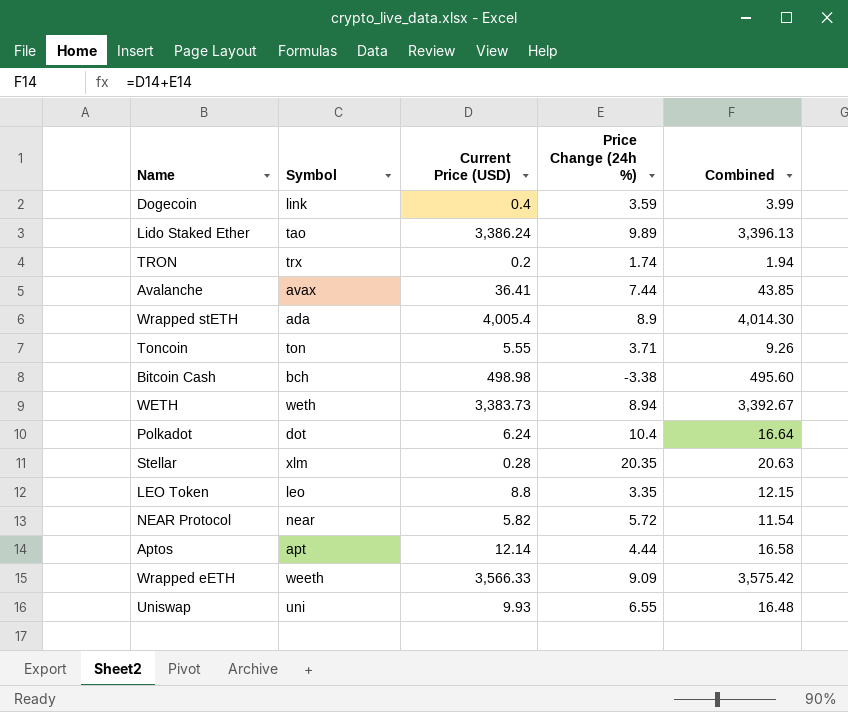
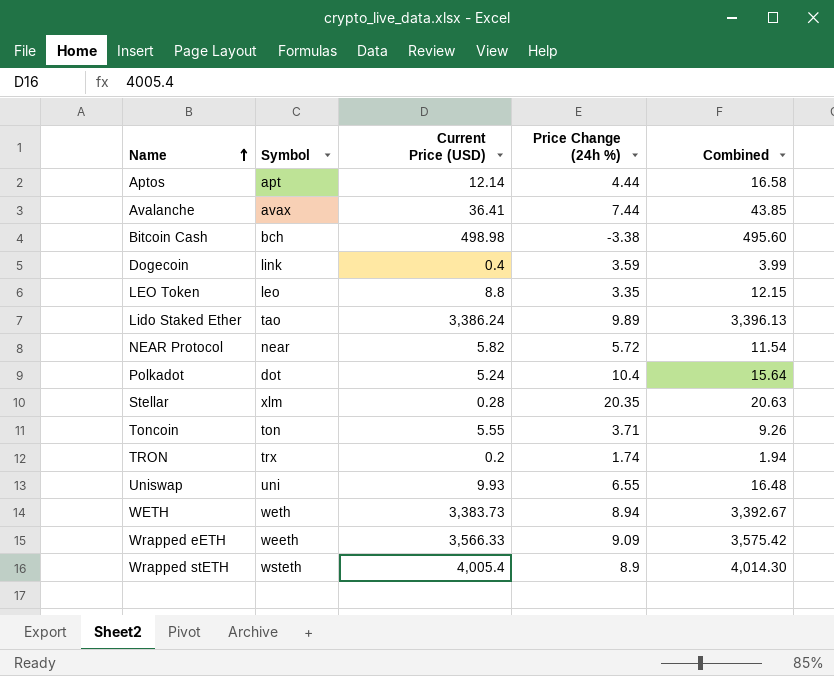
row order: none -> Name ascending
Polkadot | Current Price (USD): 6.24 -> 5.24
Polkadot | Combined: 16.64 -> 15.64
Wrapped stETH | Symbol: ada -> wsteth

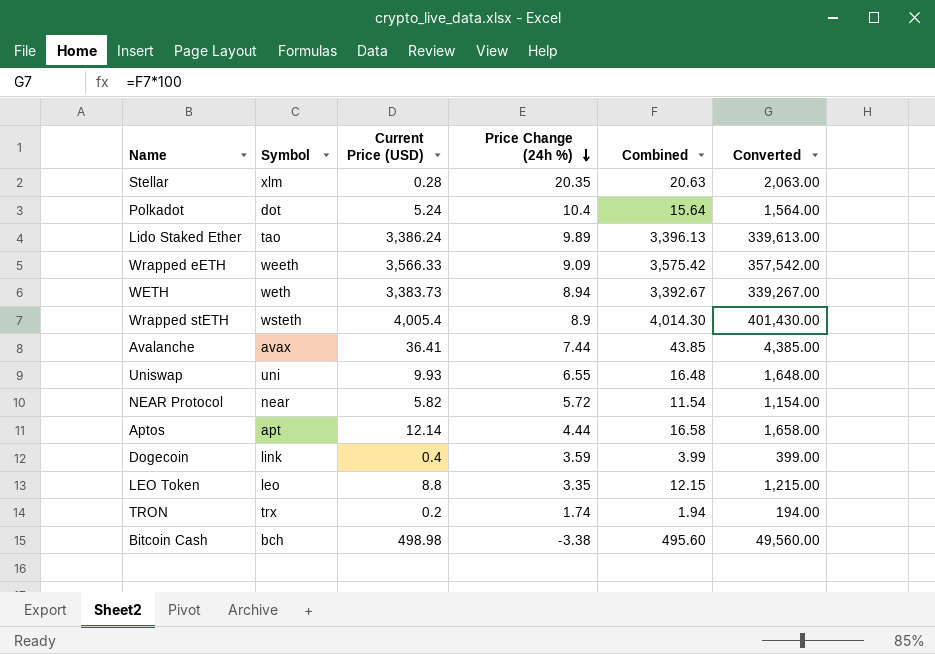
row order: Name ascending -> Price Change (24h %) descending
column Converted | formula: none -> [Combined] * 100
row Toncoin: ton | 5.55 | 3.71 | 9.26 -> none

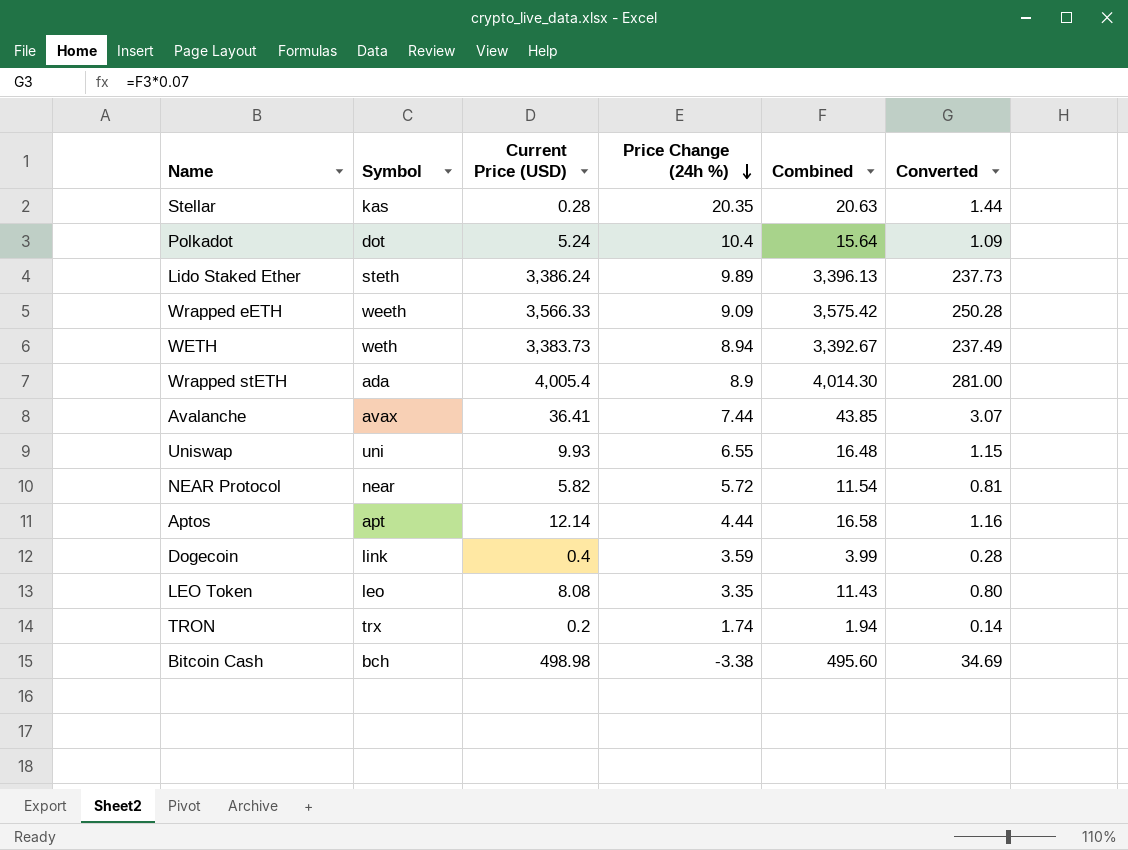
column Converted | formula: [Combined] * 100 -> [Combined] * 0.07
Stellar | Symbol: xlm -> kas
Lido Staked Ether | Symbol: tao -> steth
Wrapped stETH | Symbol: wsteth -> ada
LEO Token | Current Price (USD): 8.8 -> 8.08
LEO Token | Combined: 12.15 -> 11.43

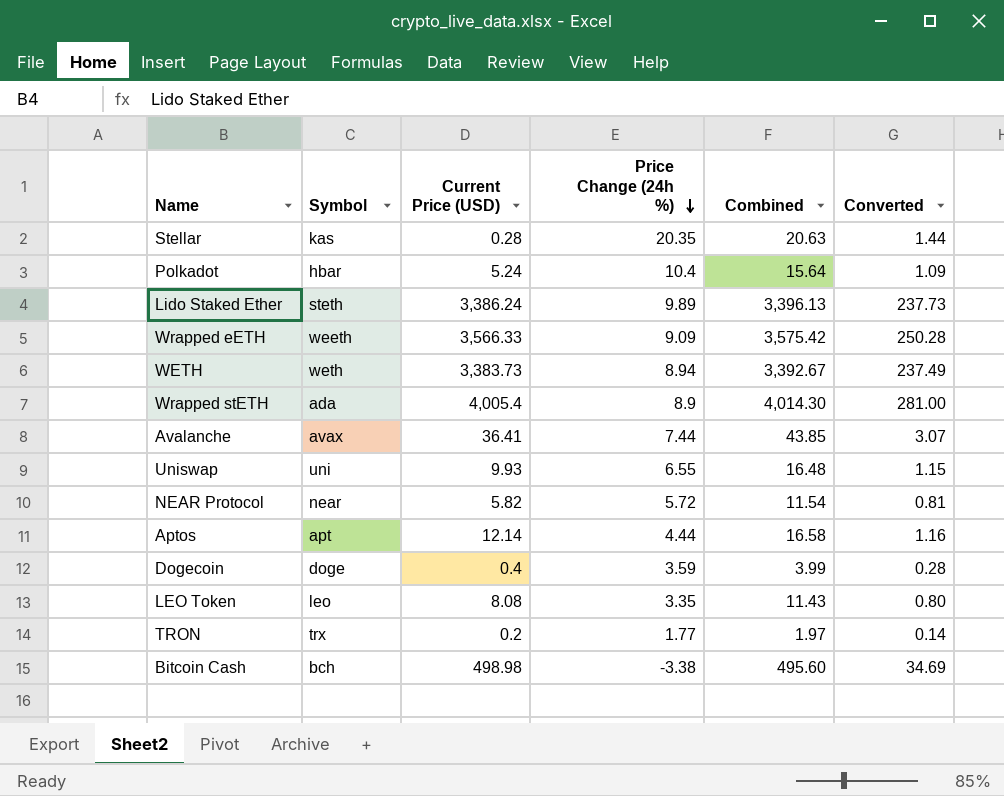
Polkadot | Symbol: dot -> hbar
Dogecoin | Symbol: link -> doge
TRON | Price Change (24h %): 1.74 -> 1.77
TRON | Combined: 1.94 -> 1.97

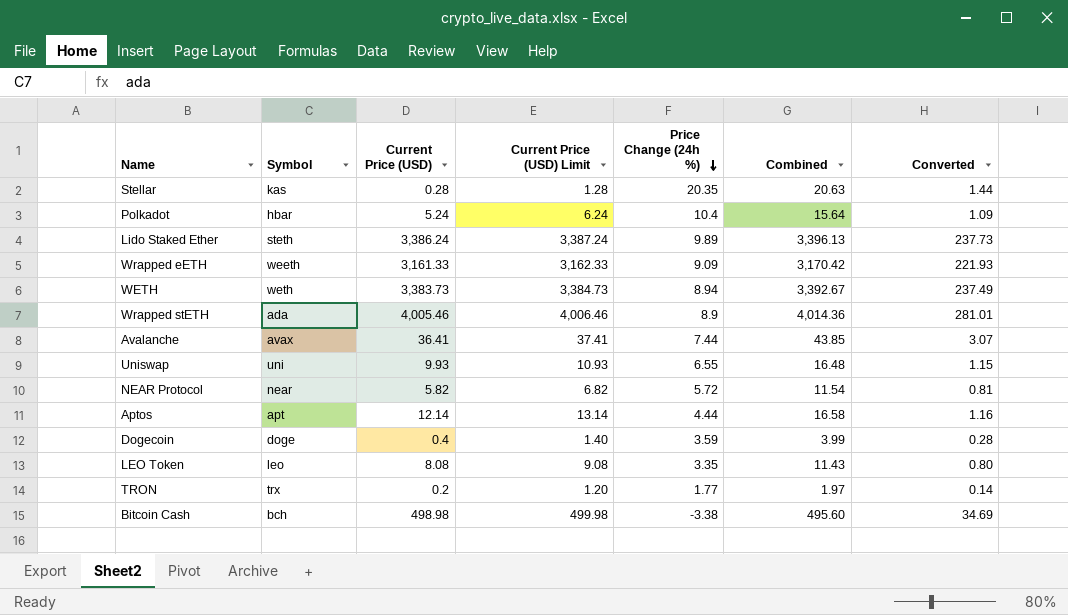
column Current Price (USD) Limit | formula: none -> [Current Price (USD)] + 1
Wrapped eETH | Current Price (USD): 3,566.33 -> 3,161.33
Wrapped eETH | Combined: 3,575.42 -> 3,170.42
Wrapped eETH | Converted: 250.28 -> 221.93
Wrapped stETH | Current Price (USD): 4,005.4 -> 4,005.46
Wrapped stETH | Combined: 4,014.30 -> 4,014.36
Wrapped stETH | Converted: 281.00 -> 281.01

